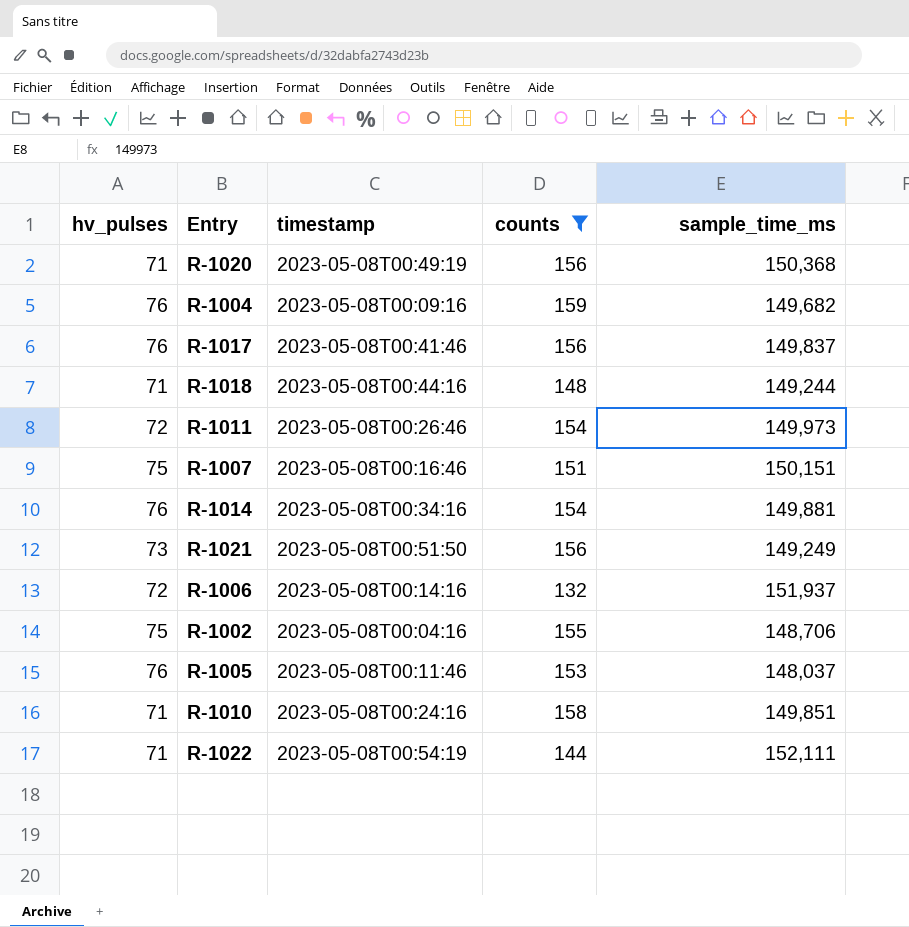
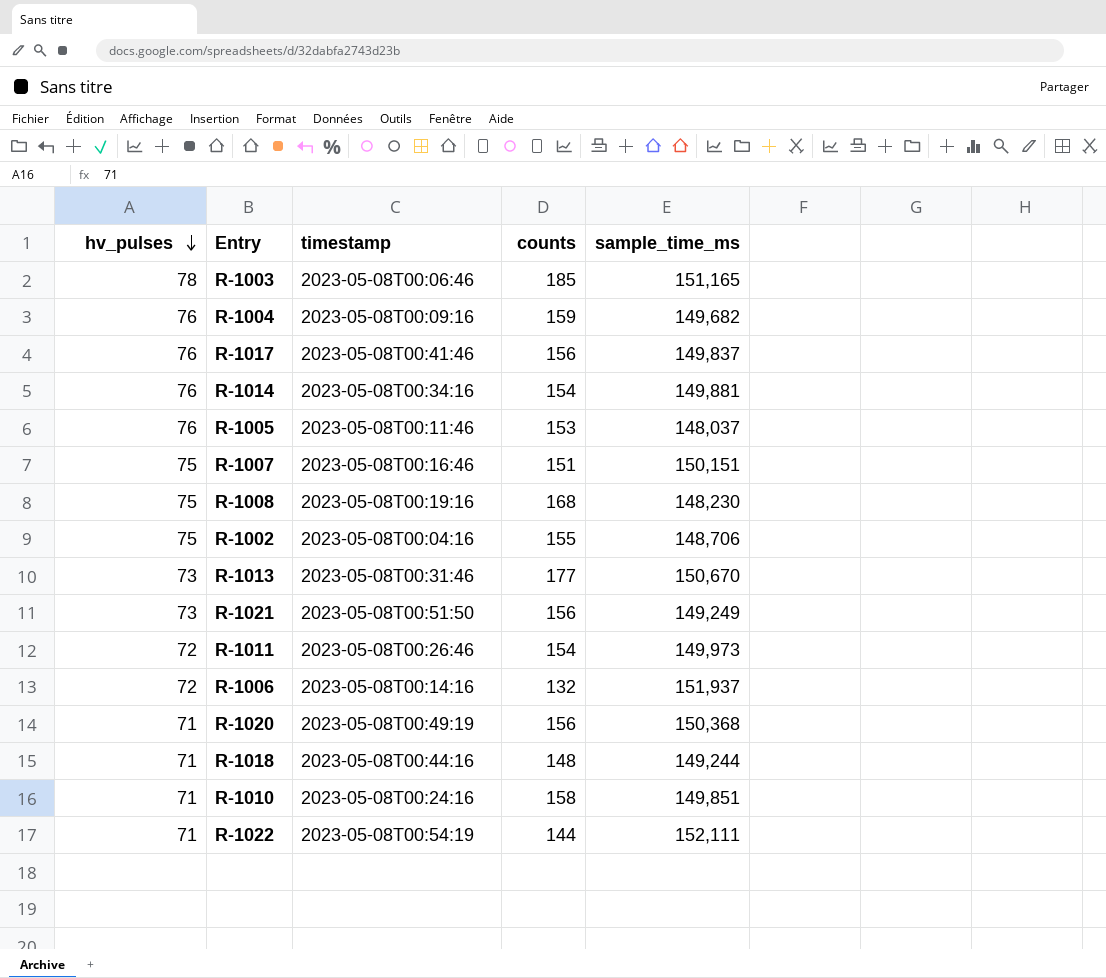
filter: counts <= 159 -> none
row order: none -> hv_pulses descending

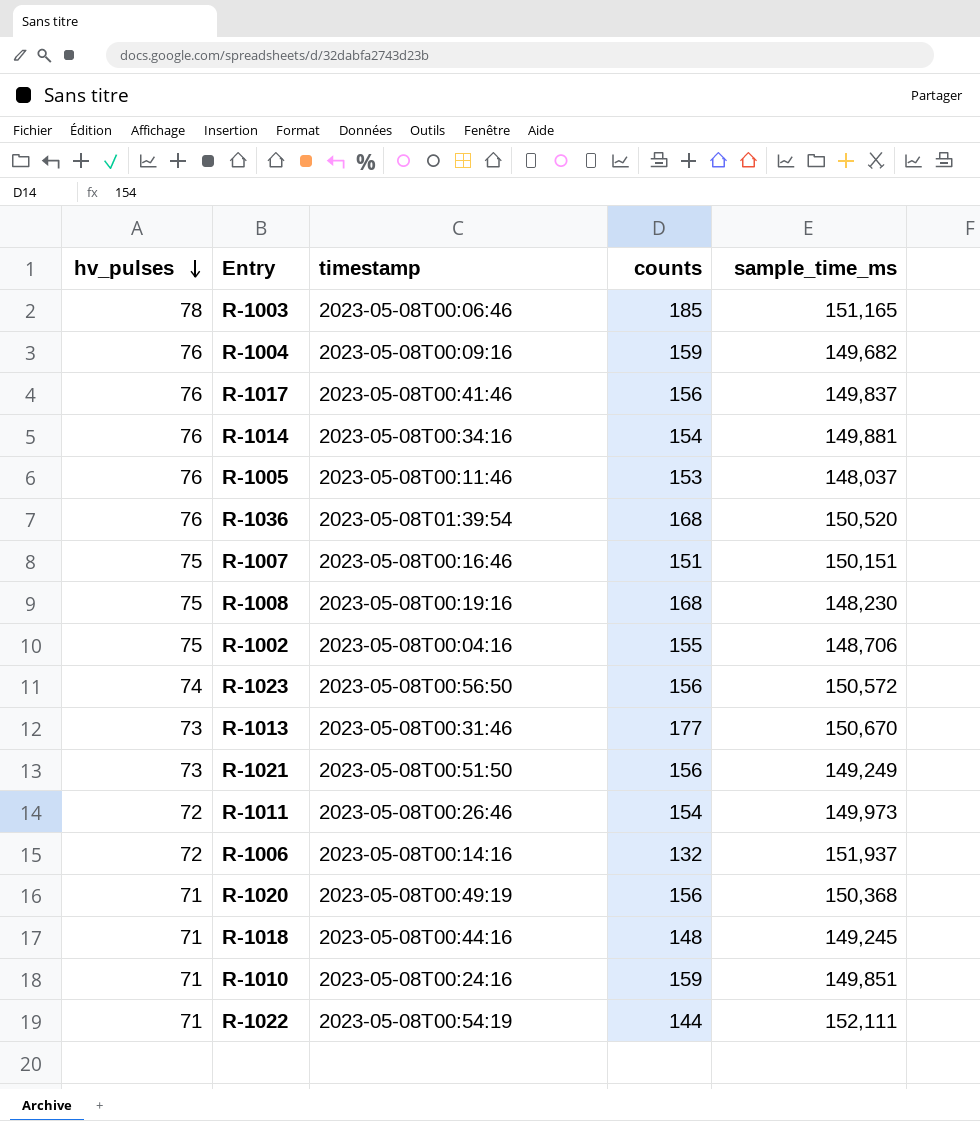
row R-1036: none -> 76 | 2023-05-08T01:39:54 | 168 | 150,520
row R-1023: none -> 74 | 2023-05-08T00:56:50 | 156 | 150,572
R-1018 | sample_time_ms: 149,244 -> 149,245
R-1010 | counts: 158 -> 159

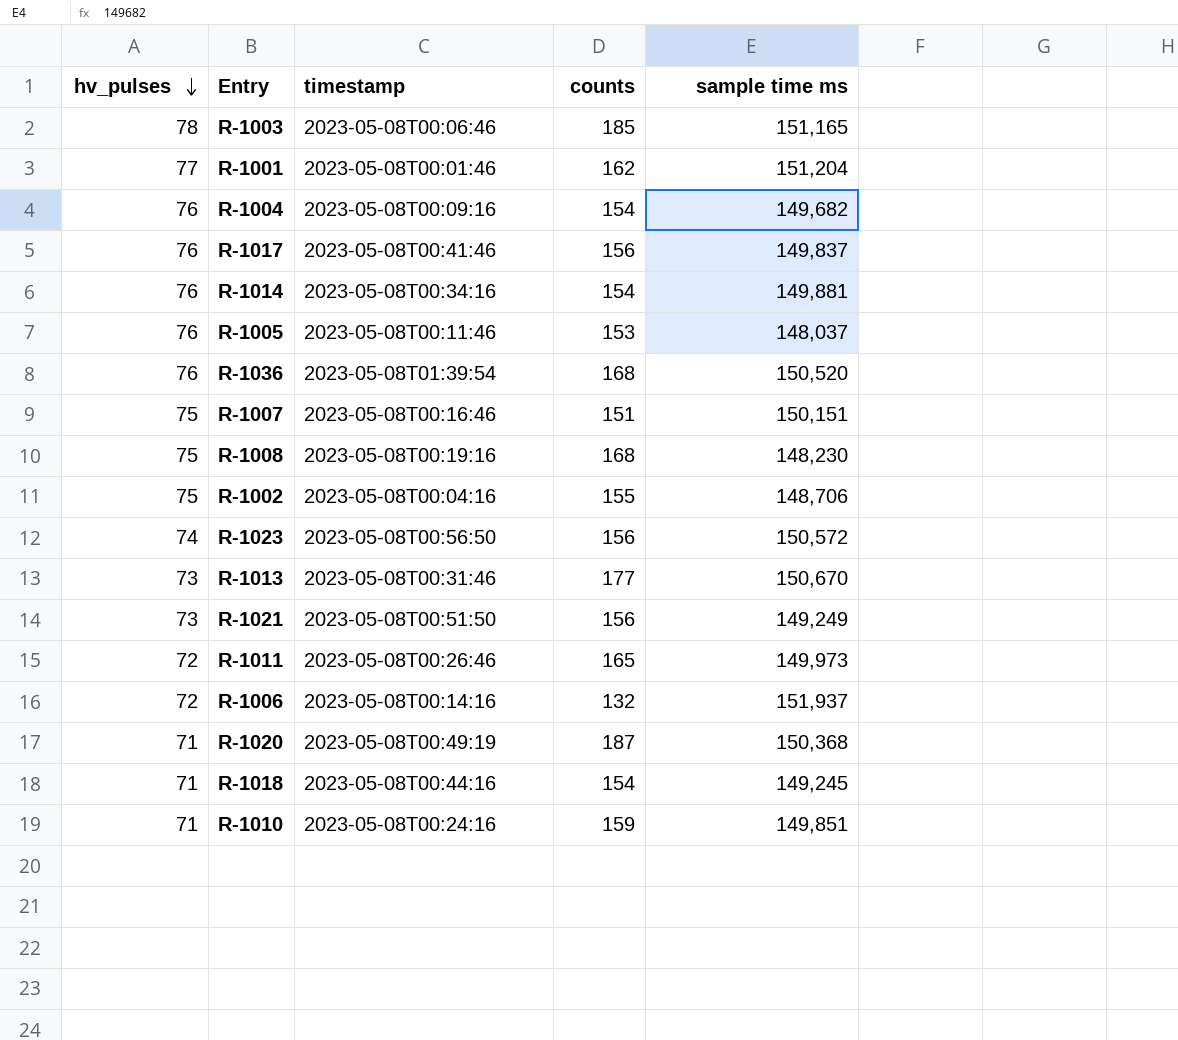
column name: sample_time_ms -> sample time ms
row R-1022: 71 | 2023-05-08T00:54:19 | 144 | 152,111 -> none
row R-1001: none -> 77 | 2023-05-08T00:01:46 | 162 | 151,204
R-1004 | counts: 159 -> 154
R-1011 | counts: 154 -> 165
R-1020 | counts: 156 -> 187
R-1018 | counts: 148 -> 154

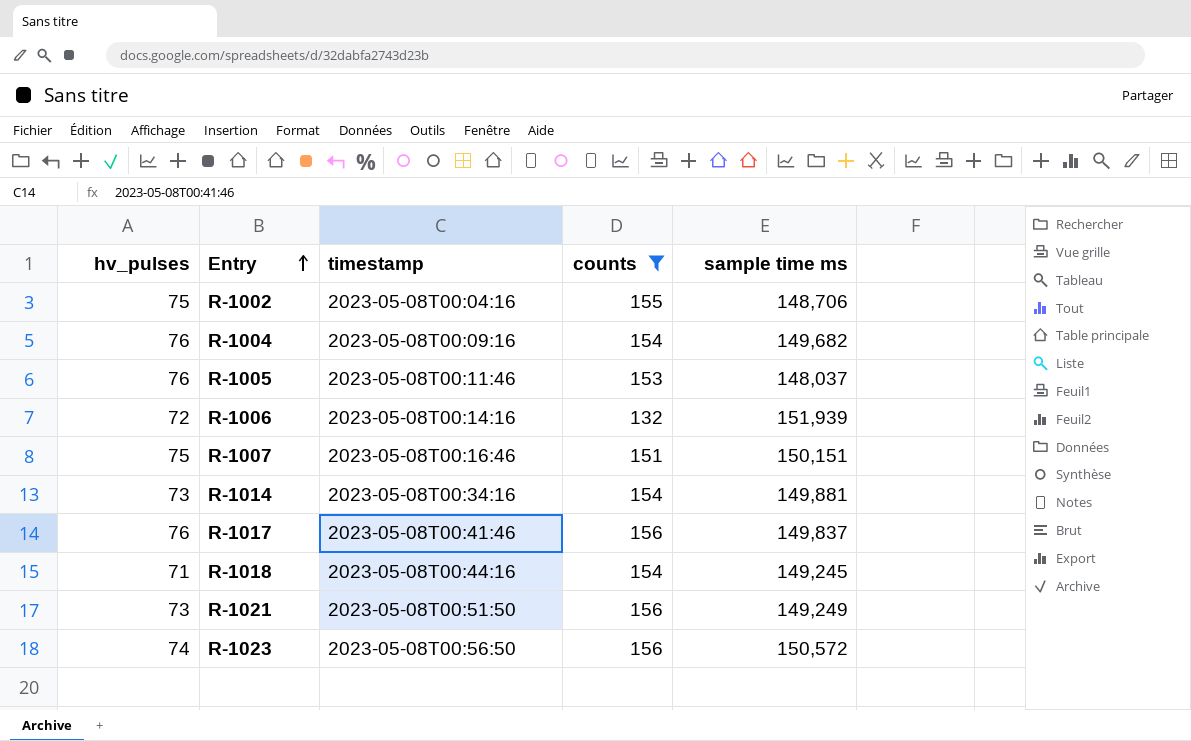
filter: none -> counts <= 156
row order: hv_pulses descending -> Entry ascending
R-1006 | sample time ms: 151,937 -> 151,939
R-1014 | hv_pulses: 76 -> 73

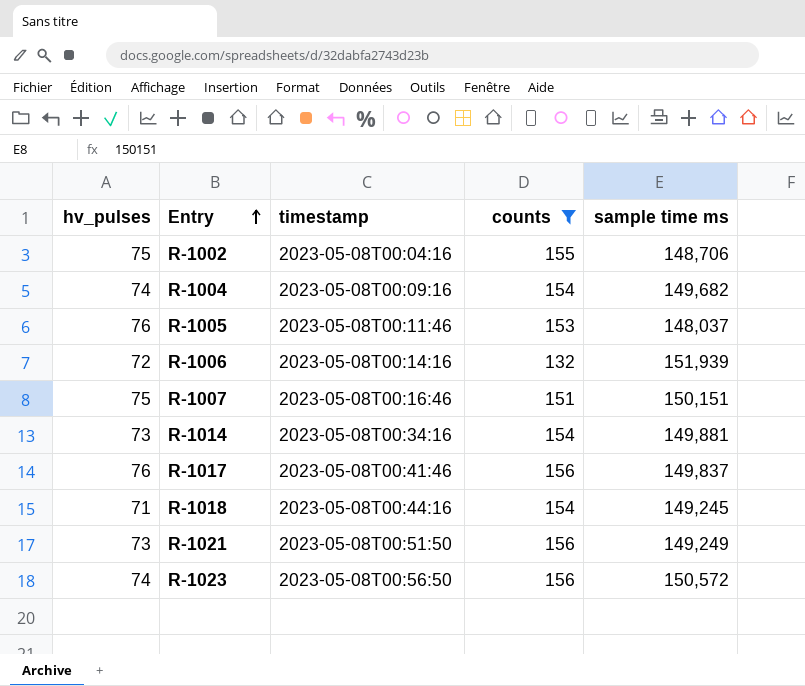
R-1004 | hv_pulses: 76 -> 74

